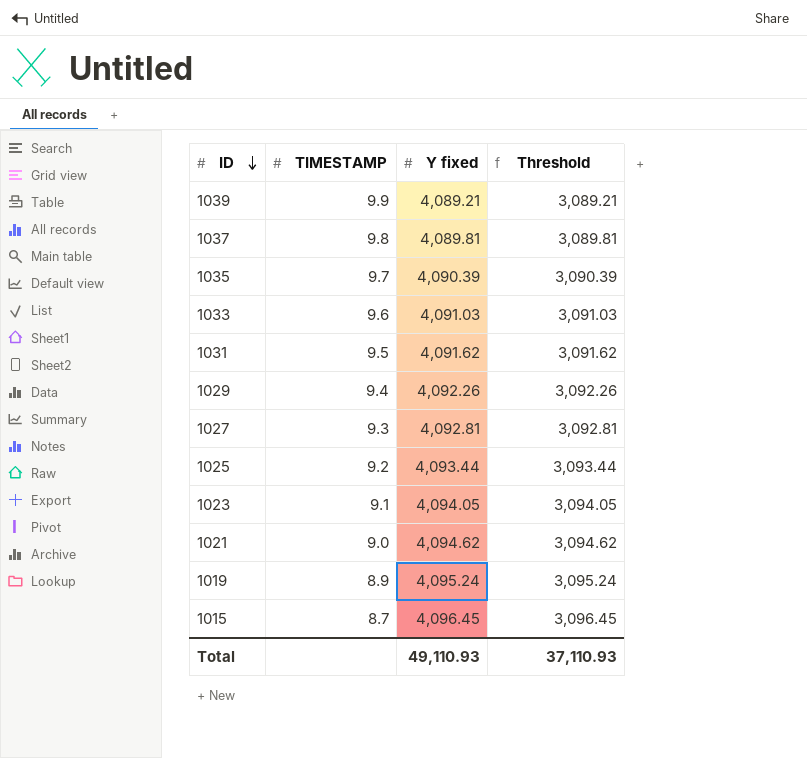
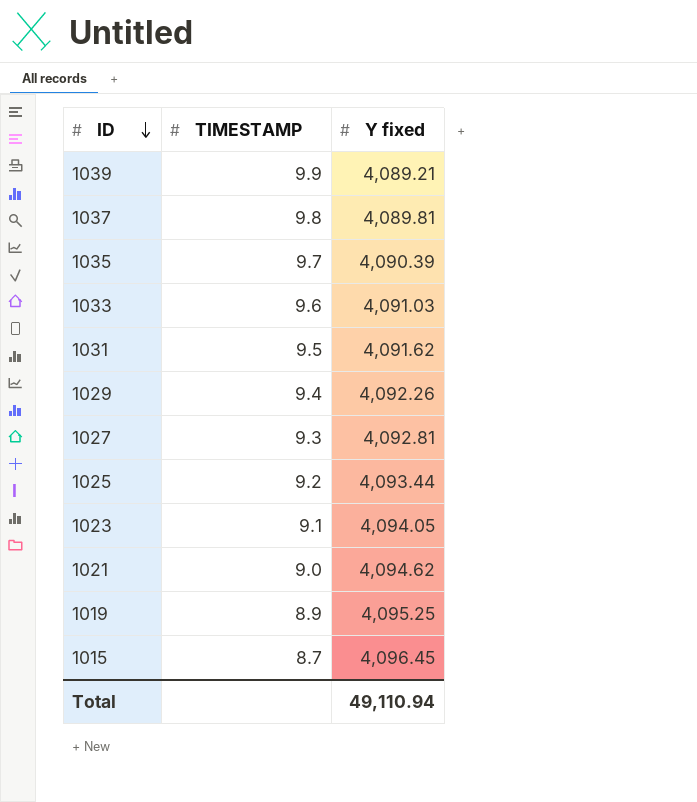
column Threshold | formula: [Y fixed] - 1000 -> none
1019 | Y fixed: 4,095.24 -> 4,095.25
Total | Y fixed: 49,110.93 -> 49,110.94

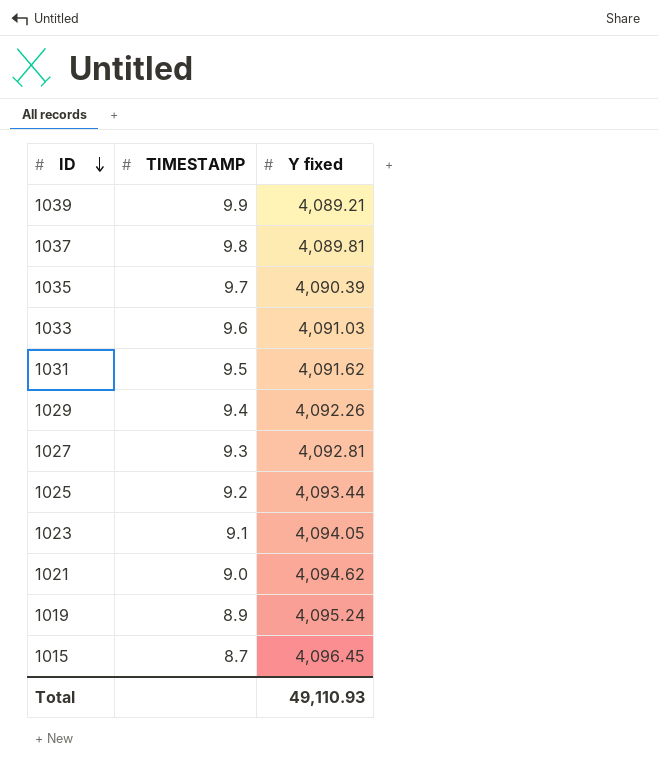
1019 | Y fixed: 4,095.25 -> 4,095.24
Total | Y fixed: 49,110.94 -> 49,110.93

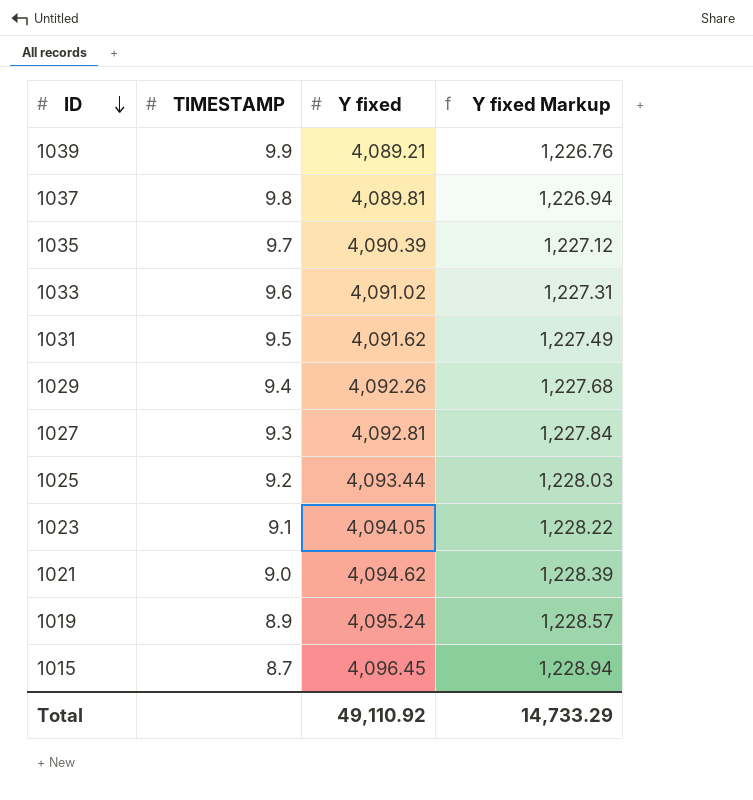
column Y fixed Markup | formula: none -> [Y fixed] * 0.3
1033 | Y fixed: 4,091.03 -> 4,091.02
Total | Y fixed: 49,110.93 -> 49,110.92

